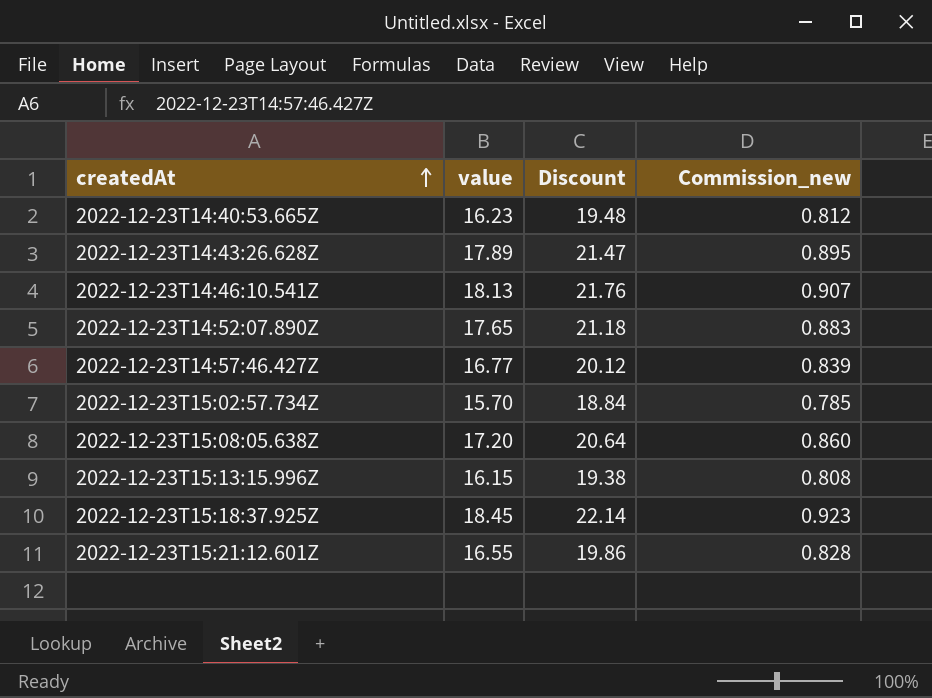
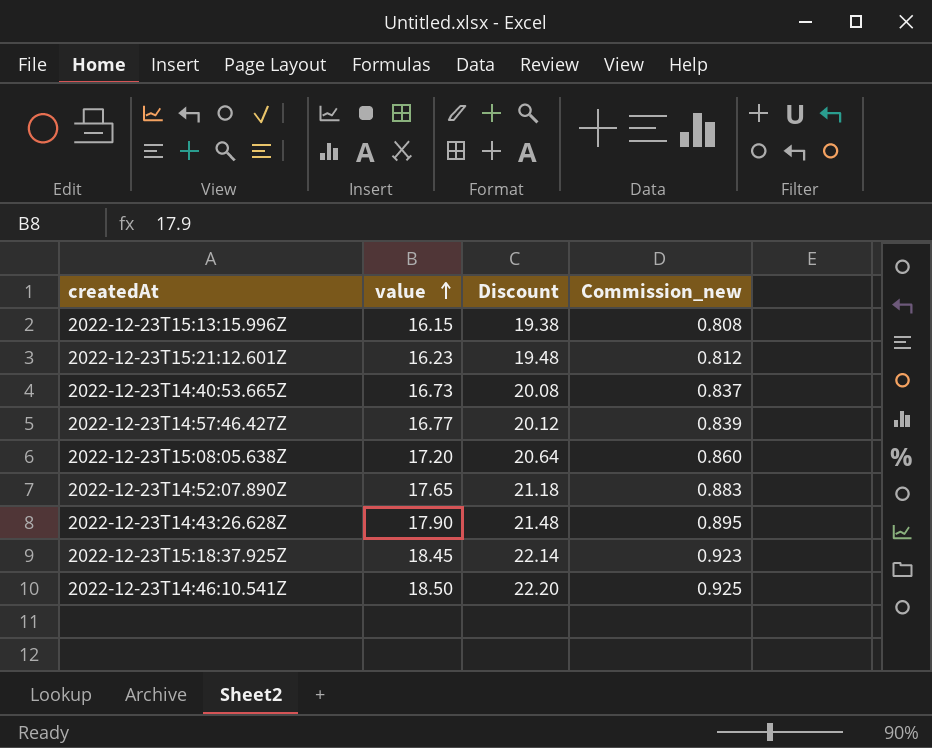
row order: createdAt ascending -> value ascending
row 2022-12-23T15:02:57.734Z: 15.70 | 18.84 | 0.785 -> none
2022-12-23T15:21:12.601Z | value: 16.55 -> 16.23
2022-12-23T15:21:12.601Z | Discount: 19.86 -> 19.48
2022-12-23T15:21:12.601Z | Commission_new: 0.828 -> 0.812
2022-12-23T14:40:53.665Z | value: 16.23 -> 16.73
2022-12-23T14:40:53.665Z | Discount: 19.48 -> 20.08
2022-12-23T14:40:53.665Z | Commission_new: 0.812 -> 0.837
2022-12-23T14:43:26.628Z | value: 17.89 -> 17.90
2022-12-23T14:43:26.628Z | Discount: 21.47 -> 21.48
2022-12-23T14:46:10.541Z | value: 18.13 -> 18.50
2022-12-23T14:46:10.541Z | Discount: 21.76 -> 22.20
2022-12-23T14:46:10.541Z | Commission_new: 0.907 -> 0.925

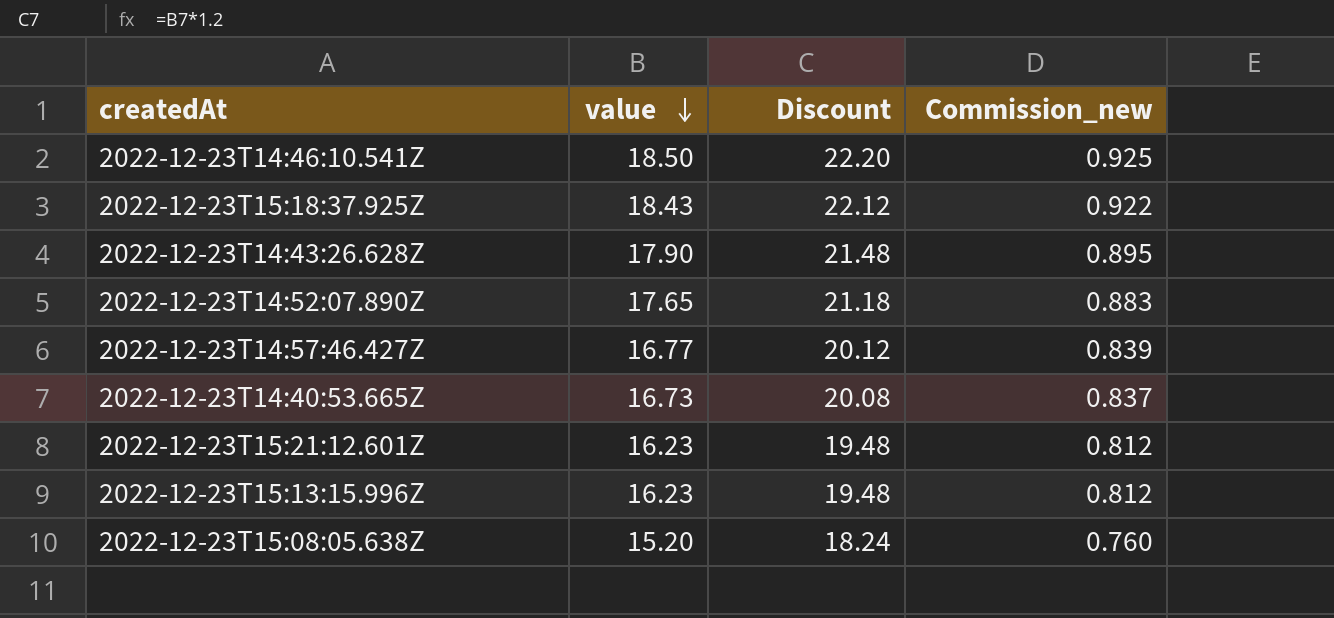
row order: value ascending -> value descending
2022-12-23T15:18:37.925Z | value: 18.45 -> 18.43
2022-12-23T15:18:37.925Z | Discount: 22.14 -> 22.12
2022-12-23T15:18:37.925Z | Commission_new: 0.923 -> 0.922
2022-12-23T15:13:15.996Z | value: 16.15 -> 16.23
2022-12-23T15:13:15.996Z | Discount: 19.38 -> 19.48
2022-12-23T15:13:15.996Z | Commission_new: 0.808 -> 0.812
2022-12-23T15:08:05.638Z | value: 17.20 -> 15.20
2022-12-23T15:08:05.638Z | Discount: 20.64 -> 18.24
2022-12-23T15:08:05.638Z | Commission_new: 0.860 -> 0.760

